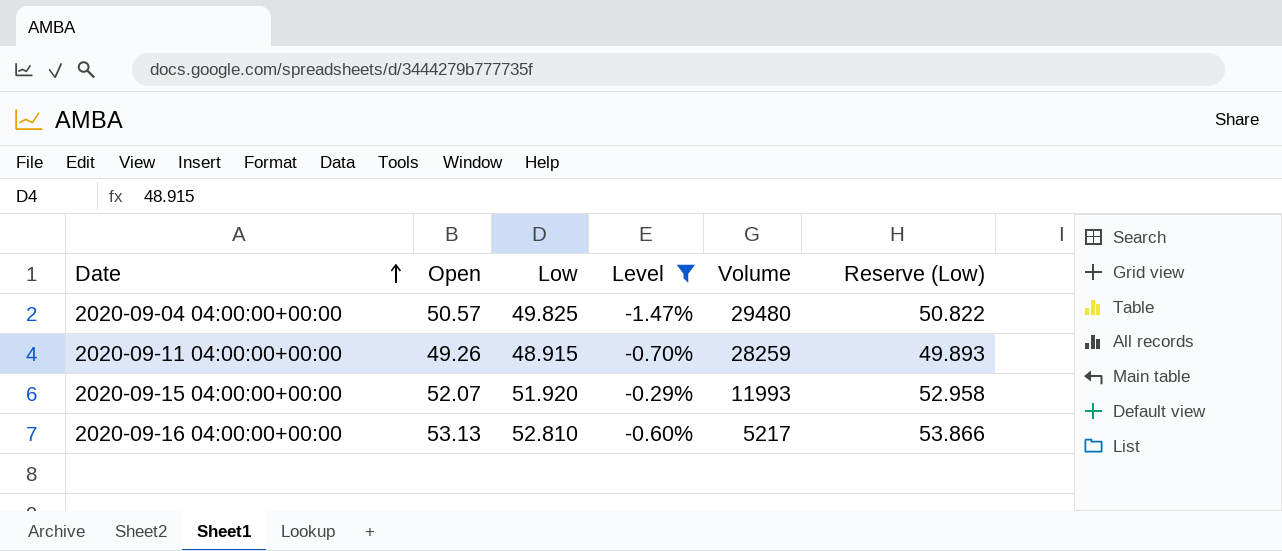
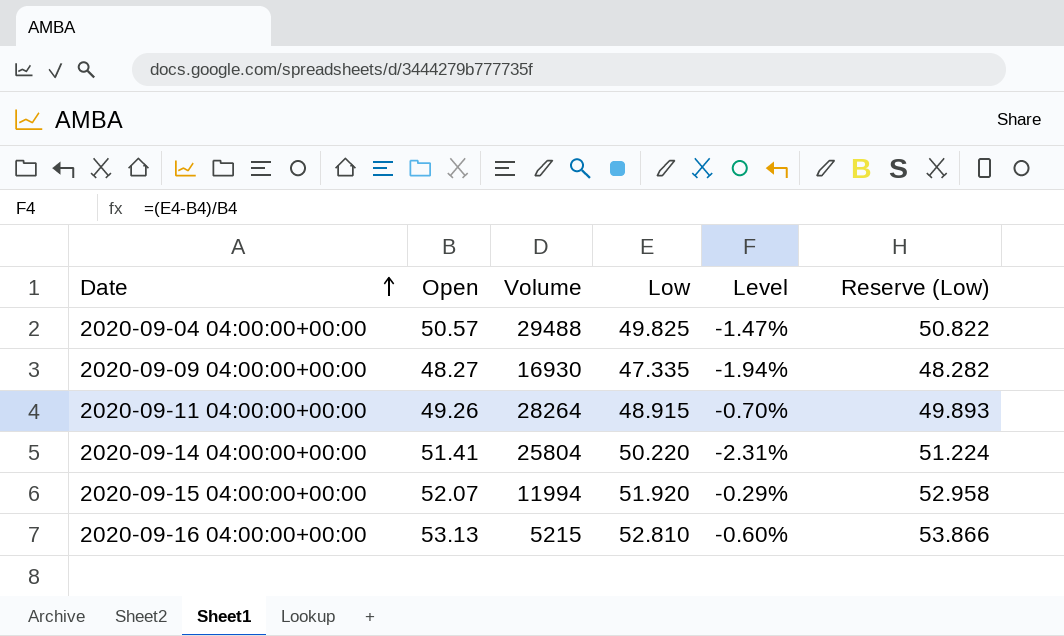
filter: Level >= -1.47% -> none
column Volume | position: 5 -> 3
2020-09-04 04:00:00+00:00 | Volume: 29480 -> 29488
2020-09-11 04:00:00+00:00 | Volume: 28259 -> 28264
2020-09-15 04:00:00+00:00 | Volume: 11993 -> 11994
2020-09-16 04:00:00+00:00 | Volume: 5217 -> 5215

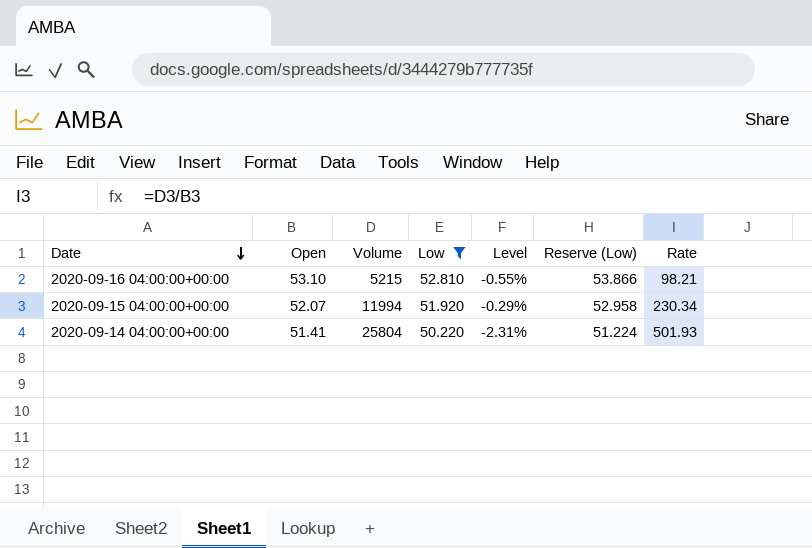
filter: none -> Low >= 50.220
row order: Date ascending -> Date descending
column Rate | formula: none -> [Volume] / [Open]
2020-09-16 04:00:00+00:00 | Open: 53.13 -> 53.10
2020-09-16 04:00:00+00:00 | Level: -0.60% -> -0.55%

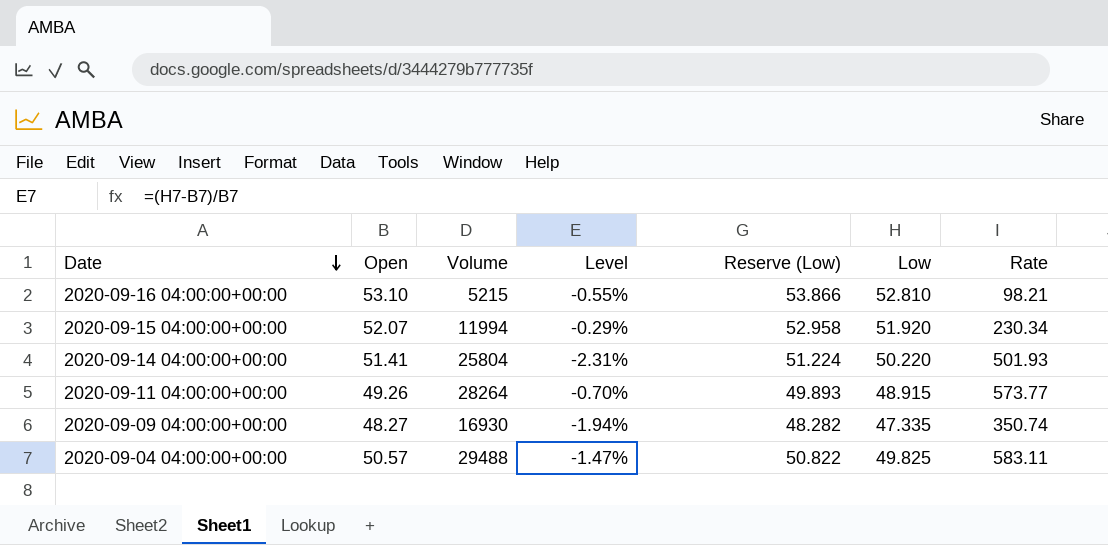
filter: Low >= 50.220 -> none
column Low | position: 4 -> 6

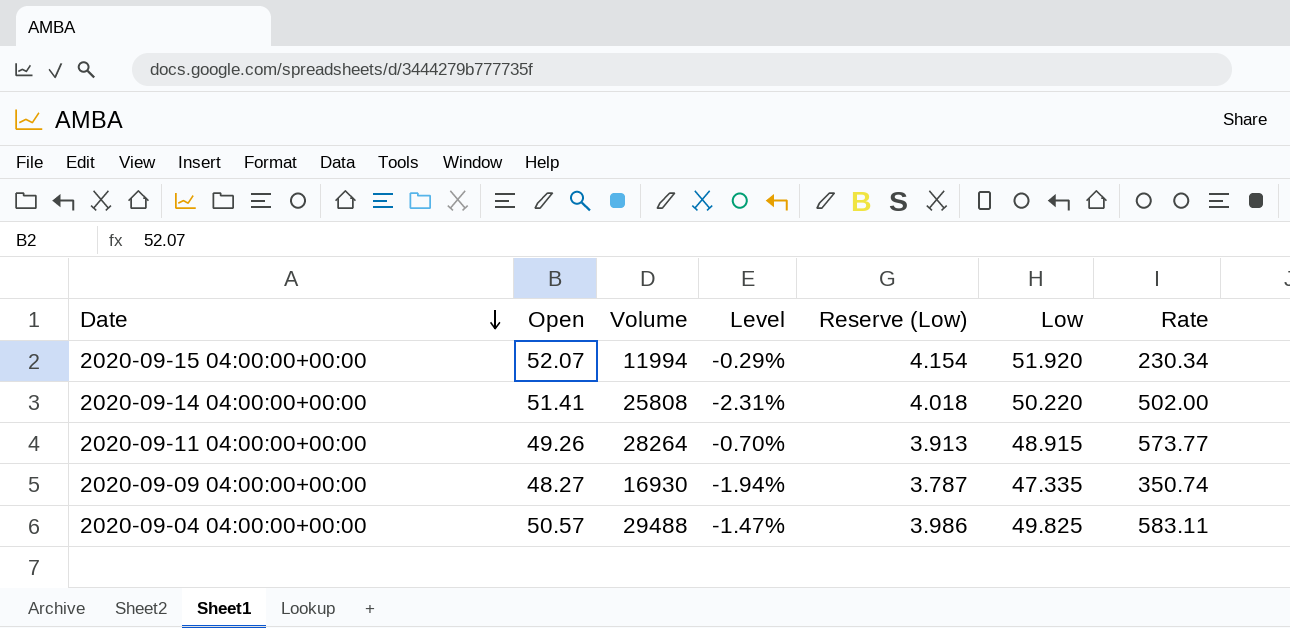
column Reserve (Low) | formula: [Low] * 1.02 -> [Low] * 0.08
row 2020-09-16 04:00:00+00:00: 53.10 | 5215 | -0.55% | 53.866 | 52.810 | 98.21 -> none
2020-09-14 04:00:00+00:00 | Volume: 25804 -> 25808
2020-09-14 04:00:00+00:00 | Rate: 501.93 -> 502.00

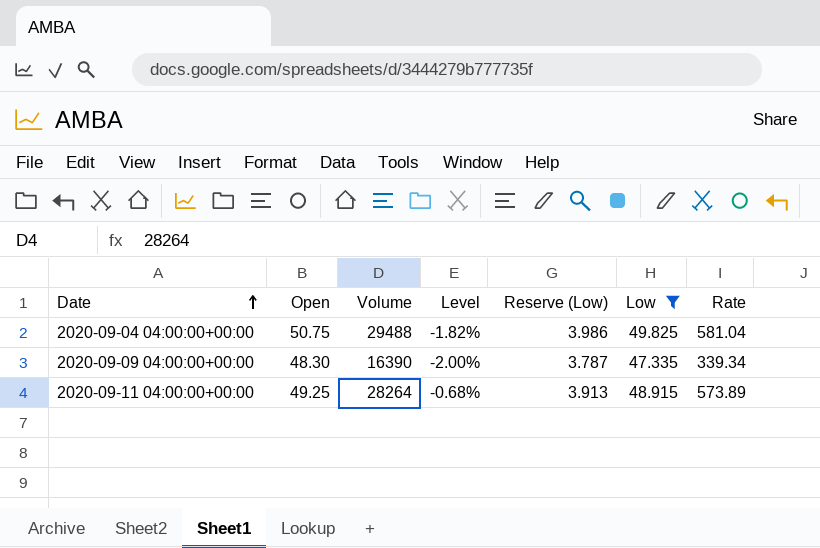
filter: none -> Low <= 49.825
row order: Date descending -> Date ascending
2020-09-04 04:00:00+00:00 | Open: 50.57 -> 50.75
2020-09-04 04:00:00+00:00 | Level: -1.47% -> -1.82%
2020-09-04 04:00:00+00:00 | Rate: 583.11 -> 581.04
2020-09-09 04:00:00+00:00 | Open: 48.27 -> 48.30
2020-09-09 04:00:00+00:00 | Volume: 16930 -> 16390
2020-09-09 04:00:00+00:00 | Level: -1.94% -> -2.00%
2020-09-09 04:00:00+00:00 | Rate: 350.74 -> 339.34
2020-09-11 04:00:00+00:00 | Open: 49.26 -> 49.25
2020-09-11 04:00:00+00:00 | Level: -0.70% -> -0.68%
2020-09-11 04:00:00+00:00 | Rate: 573.77 -> 573.89

